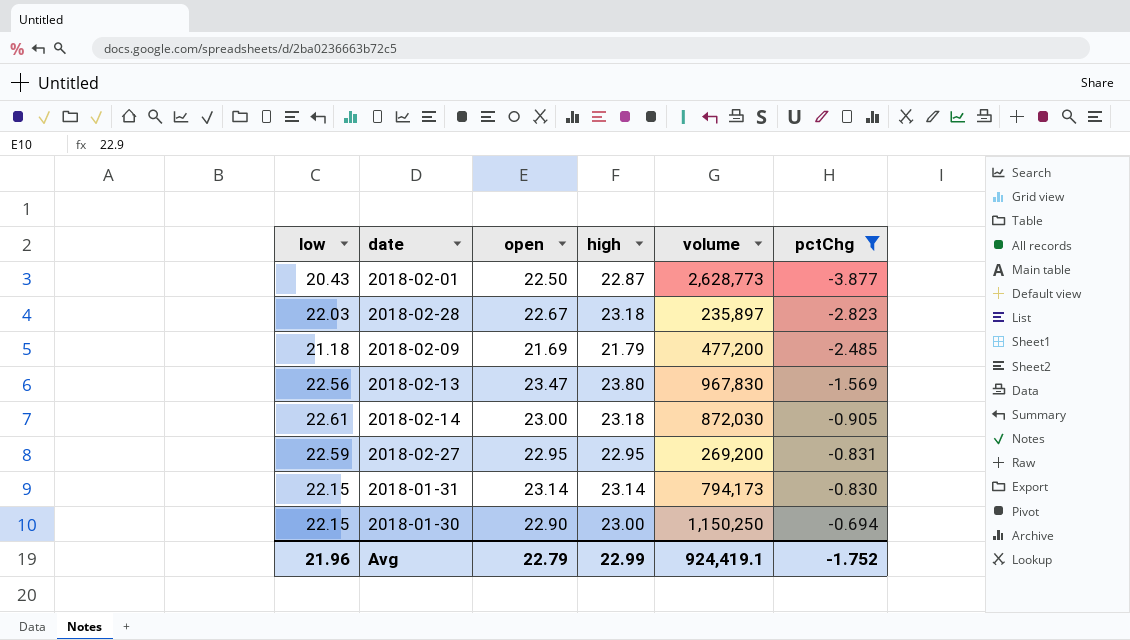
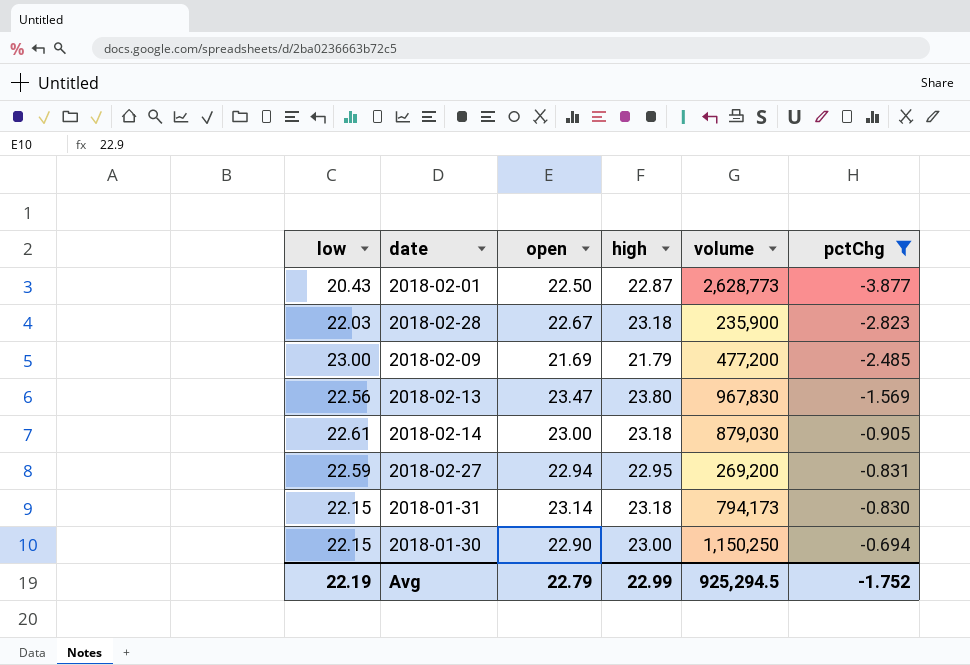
2018-02-28 | volume: 235,897 -> 235,900
2018-02-09 | low: 21.18 -> 23.00
2018-02-14 | volume: 872,030 -> 879,030
2018-02-27 | open: 22.95 -> 22.94
2018-01-31 | high: 23.14 -> 23.18
Avg | low: 21.96 -> 22.19
Avg | volume: 924,419.1 -> 925,294.5

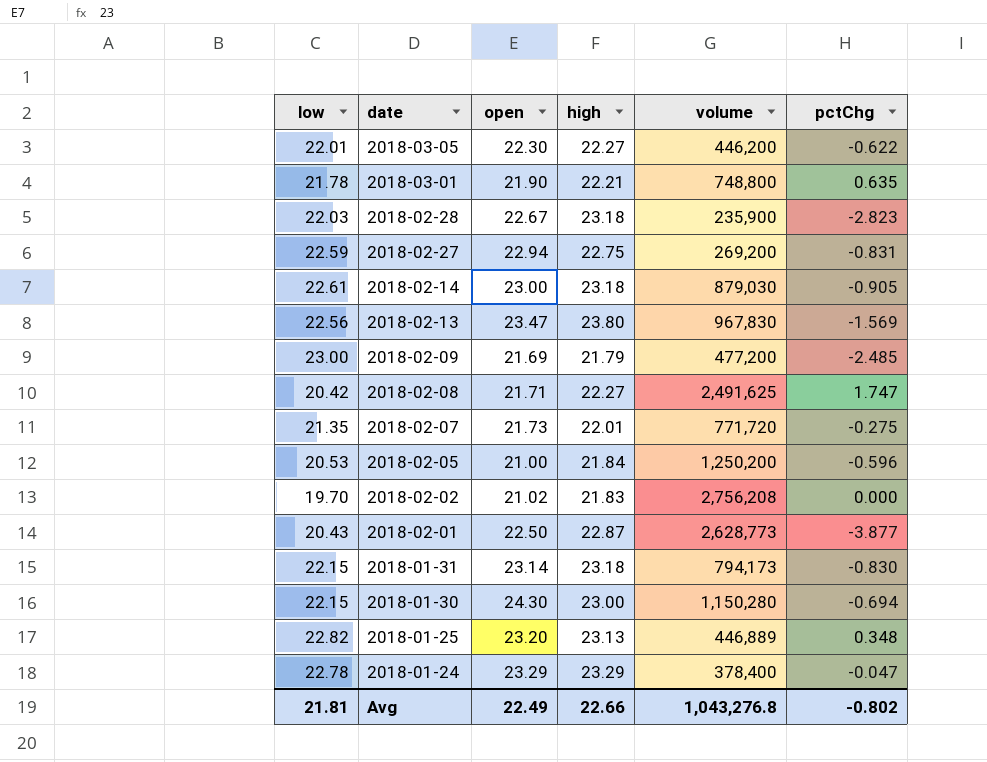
filter: pctChg <= -0.694 -> none
row order: pctChg ascending -> date descending
2018-02-27 | high: 22.95 -> 22.75
2018-01-30 | open: 22.90 -> 24.30
2018-01-30 | volume: 1,150,250 -> 1,150,280
Avg | low: 22.19 -> 21.81
Avg | open: 22.79 -> 22.49
Avg | high: 22.99 -> 22.66
Avg | volume: 925,294.5 -> 1,043,276.8
Avg | pctChg: -1.752 -> -0.802

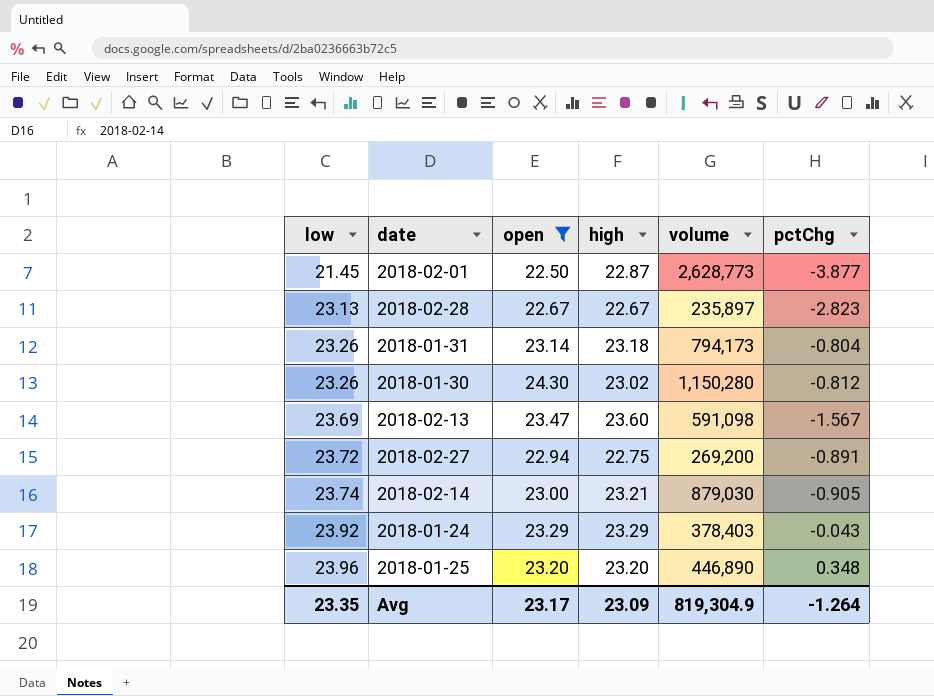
filter: none -> open >= 22.50
row order: date descending -> low ascending
2018-02-01 | low: 20.43 -> 21.45
2018-02-28 | low: 22.03 -> 23.13
2018-02-28 | high: 23.18 -> 22.67
2018-02-28 | volume: 235,900 -> 235,897
2018-01-31 | low: 22.15 -> 23.26
2018-01-31 | pctChg: -0.830 -> -0.804
2018-01-30 | low: 22.15 -> 23.26
2018-01-30 | high: 23.00 -> 23.02
2018-01-30 | pctChg: -0.694 -> -0.812
2018-02-13 | low: 22.56 -> 23.69
2018-02-13 | high: 23.80 -> 23.60
2018-02-13 | volume: 967,830 -> 591,098
2018-02-13 | pctChg: -1.569 -> -1.567
2018-02-27 | low: 22.59 -> 23.72
2018-02-27 | pctChg: -0.831 -> -0.891
2018-02-14 | low: 22.61 -> 23.74
2018-02-14 | high: 23.18 -> 23.21
2018-01-24 | low: 22.78 -> 23.92
2018-01-24 | volume: 378,400 -> 378,403
2018-01-24 | pctChg: -0.047 -> -0.043
2018-01-25 | low: 22.82 -> 23.96
2018-01-25 | high: 23.13 -> 23.20
2018-01-25 | volume: 446,889 -> 446,890
Avg | low: 21.81 -> 23.35
Avg | open: 22.49 -> 23.17
Avg | high: 22.66 -> 23.09
Avg | volume: 1,043,276.8 -> 819,304.9
Avg | pctChg: -0.802 -> -1.264

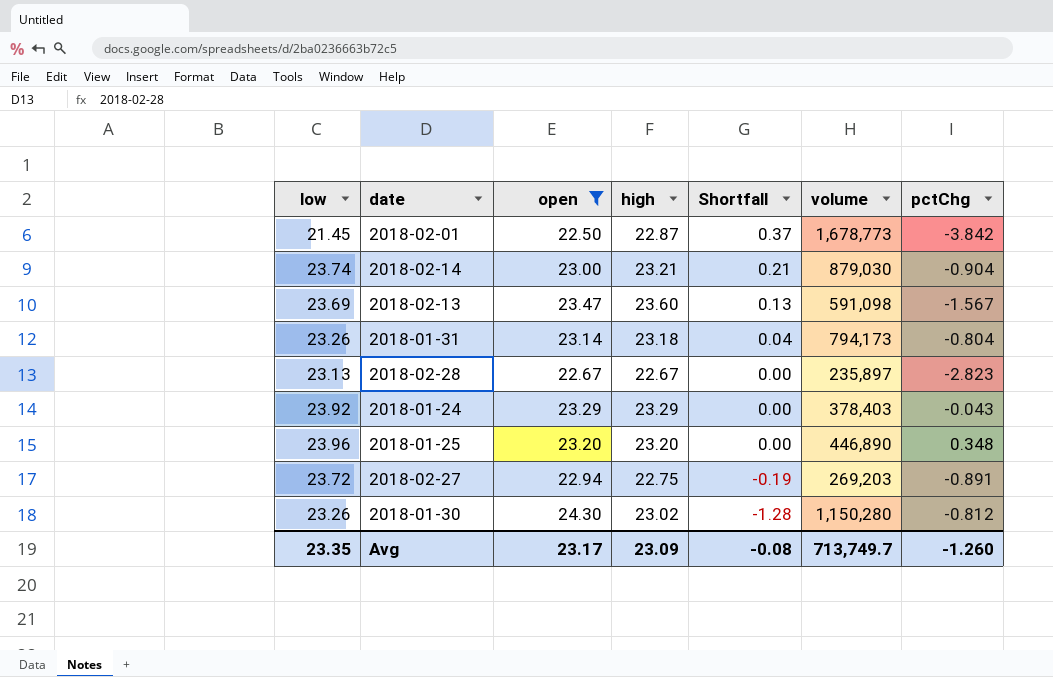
row order: low ascending -> Shortfall descending
column Shortfall | formula: none -> [high] - [open]
2018-02-01 | volume: 2,628,773 -> 1,678,773
2018-02-01 | pctChg: -3.877 -> -3.842
2018-02-14 | pctChg: -0.905 -> -0.904
2018-02-27 | volume: 269,200 -> 269,203
Avg | volume: 819,304.9 -> 713,749.7
Avg | pctChg: -1.264 -> -1.260

